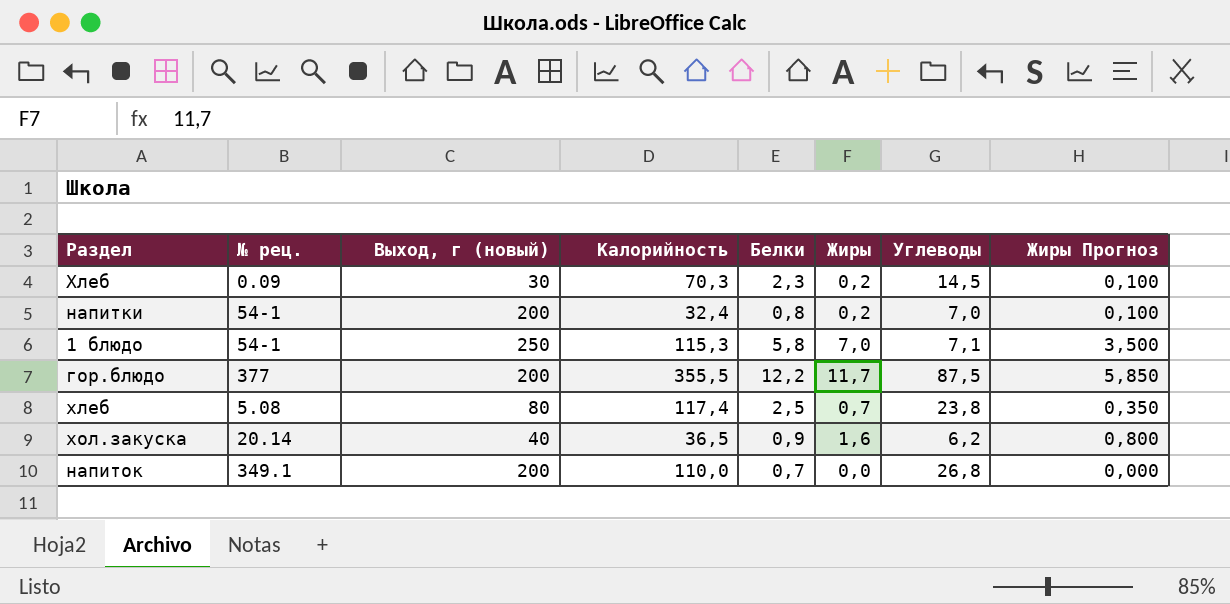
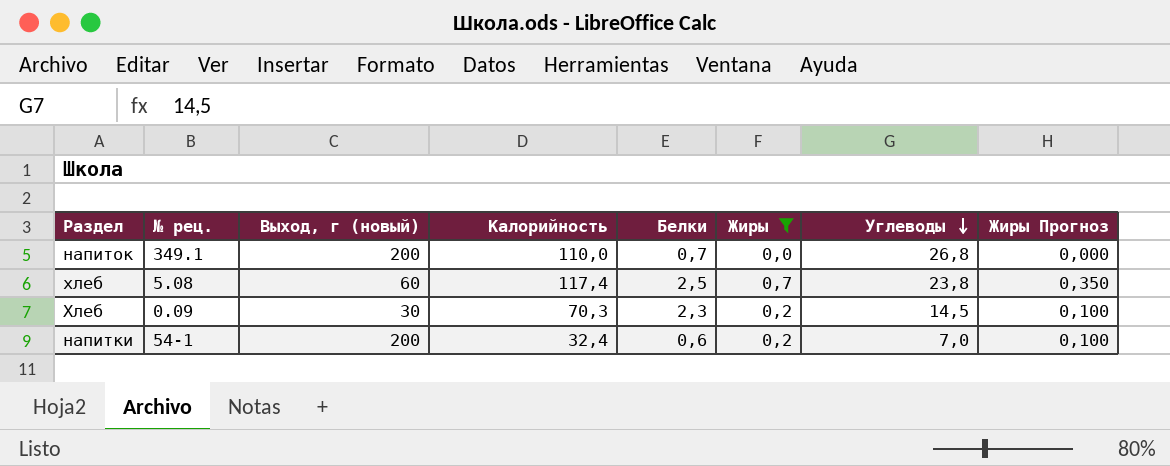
filter: none -> Жиры <= 0,7
row order: none -> Углеводы descending
хлеб | Выход, г (новый): 80 -> 60
напитки | Белки: 0,8 -> 0,6

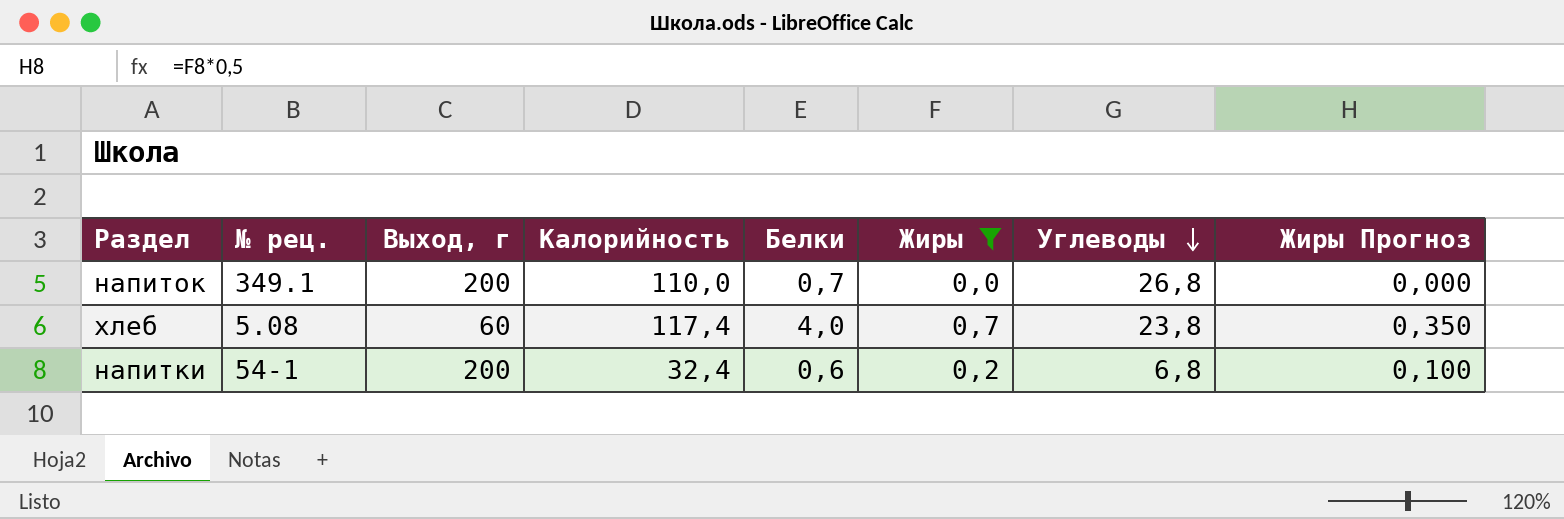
column name: Выход, г (новый) -> Выход, г
row Хлеб: 0.09 | 30 | 70,3 | 2,3 | 0,2 | 14,5 | 0,100 -> none
хлеб | Белки: 2,5 -> 4,0
напитки | Углеводы: 7,0 -> 6,8

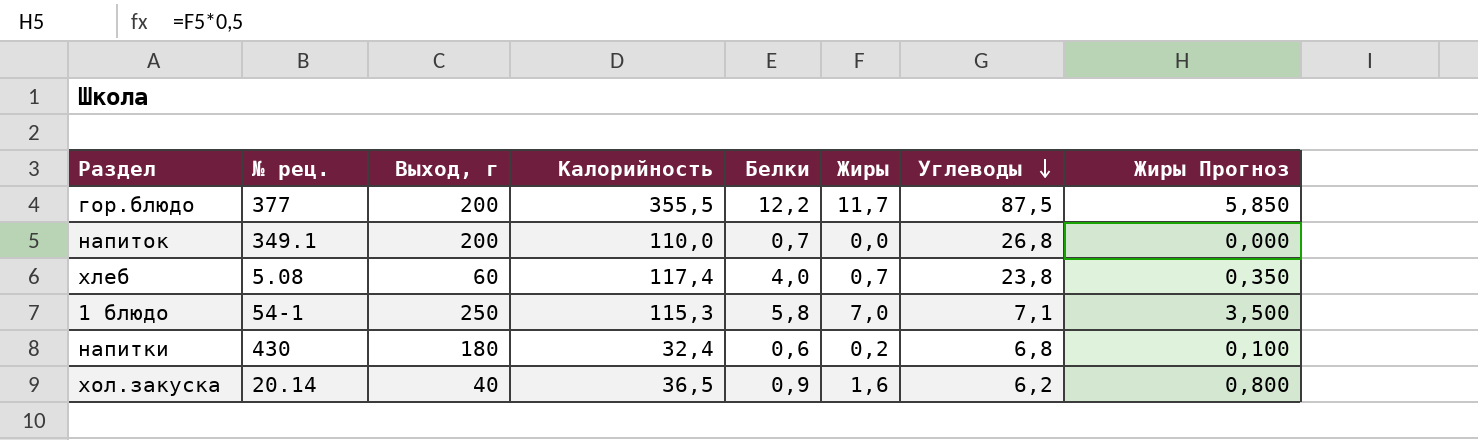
filter: Жиры <= 0,7 -> none
напитки | № рец.: 54-1 -> 430
напитки | Выход, г: 200 -> 180

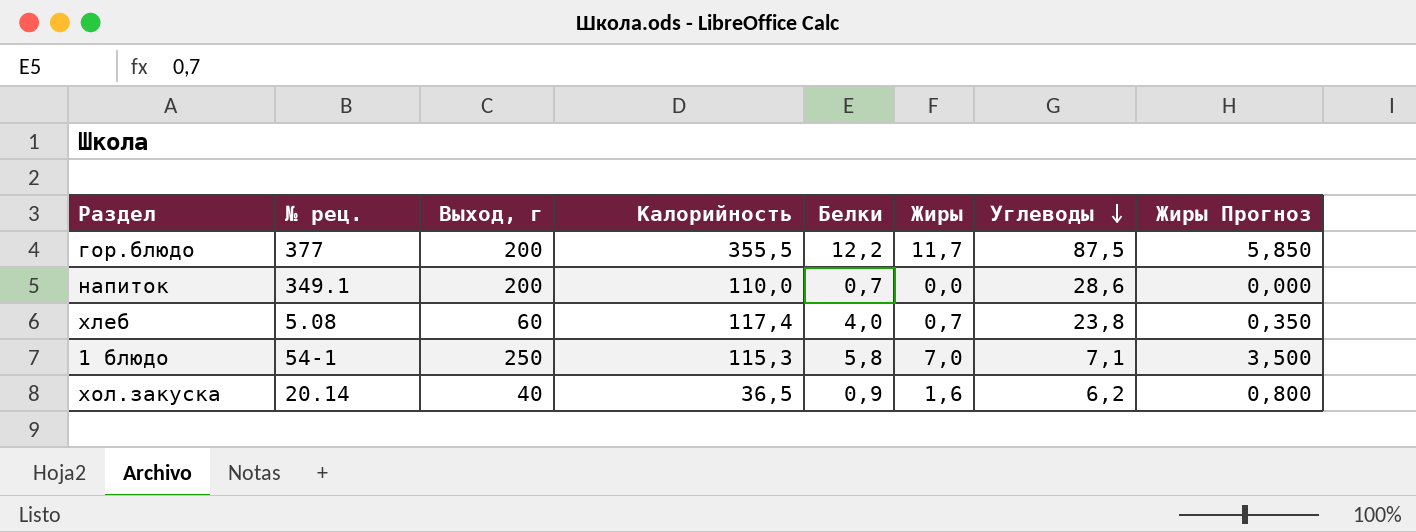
row напитки: 430 | 180 | 32,4 | 0,6 | 0,2 | 6,8 | 0,100 -> none
напиток | Углеводы: 26,8 -> 28,6

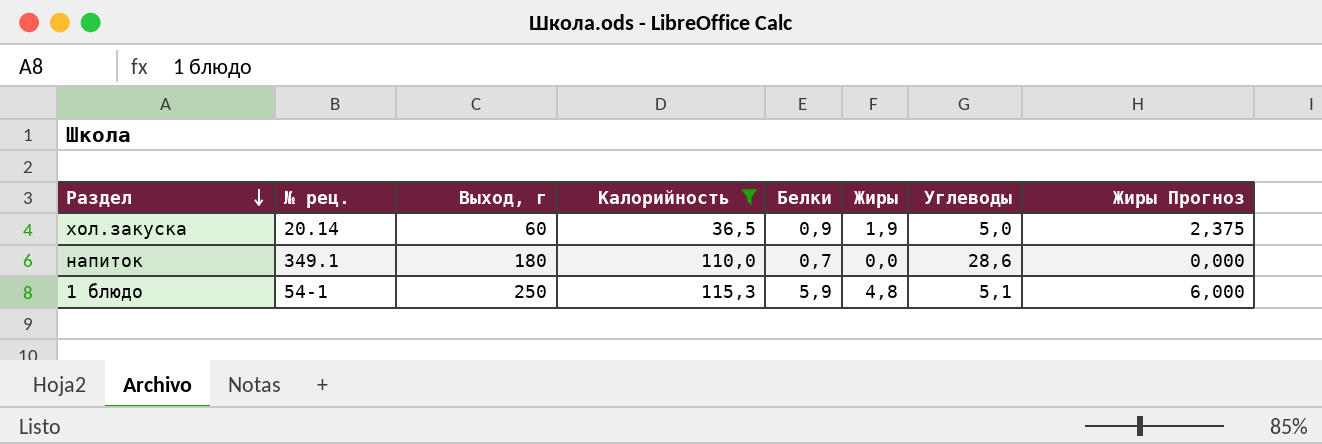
filter: none -> Калорийность <= 115,3
row order: Углеводы descending -> Раздел descending
column Жиры Прогноз | formula: [Жиры] * 0,5 -> [Жиры] * 1,25
хол.закуска | Выход, г: 40 -> 60
хол.закуска | Жиры: 1,6 -> 1,9
хол.закуска | Углеводы: 6,2 -> 5,0
напиток | Выход, г: 200 -> 180
1 блюдо | Белки: 5,8 -> 5,9
1 блюдо | Жиры: 7,0 -> 4,8
1 блюдо | Углеводы: 7,1 -> 5,1

